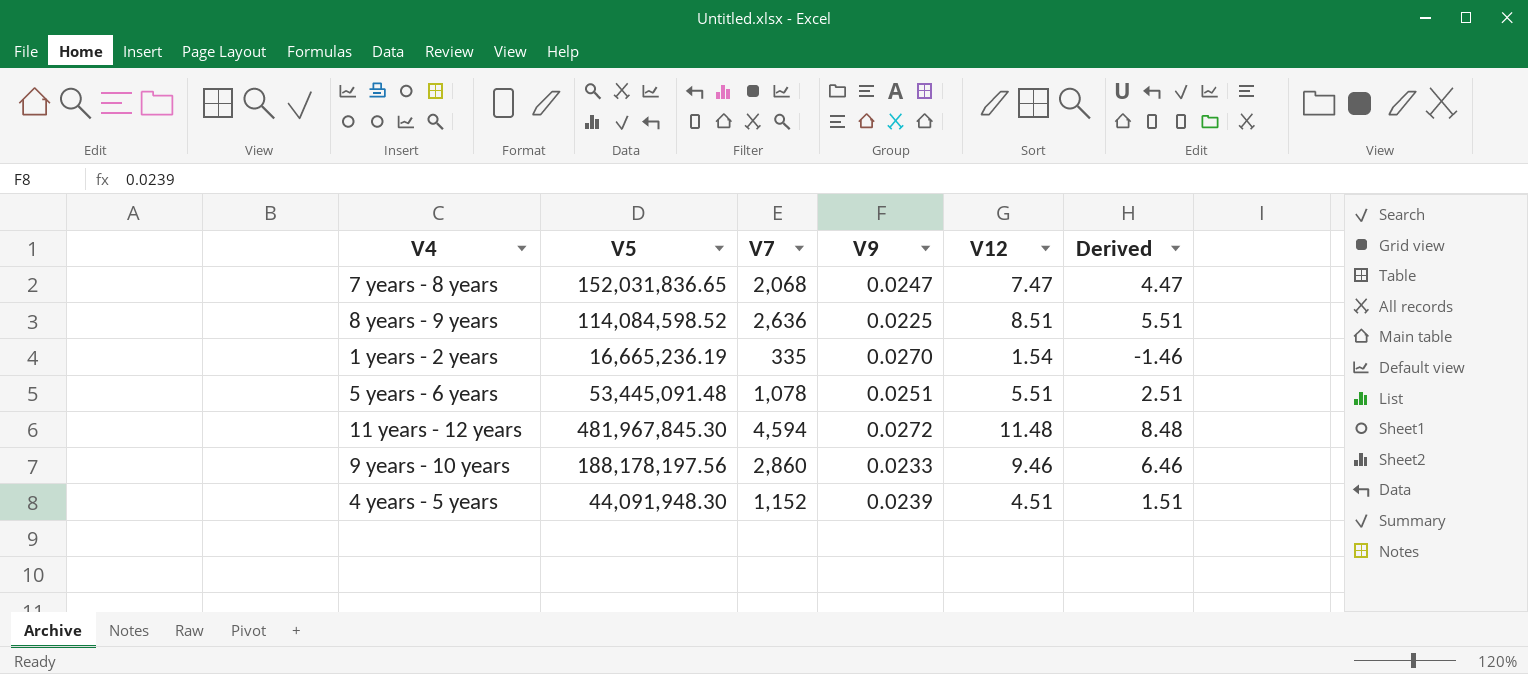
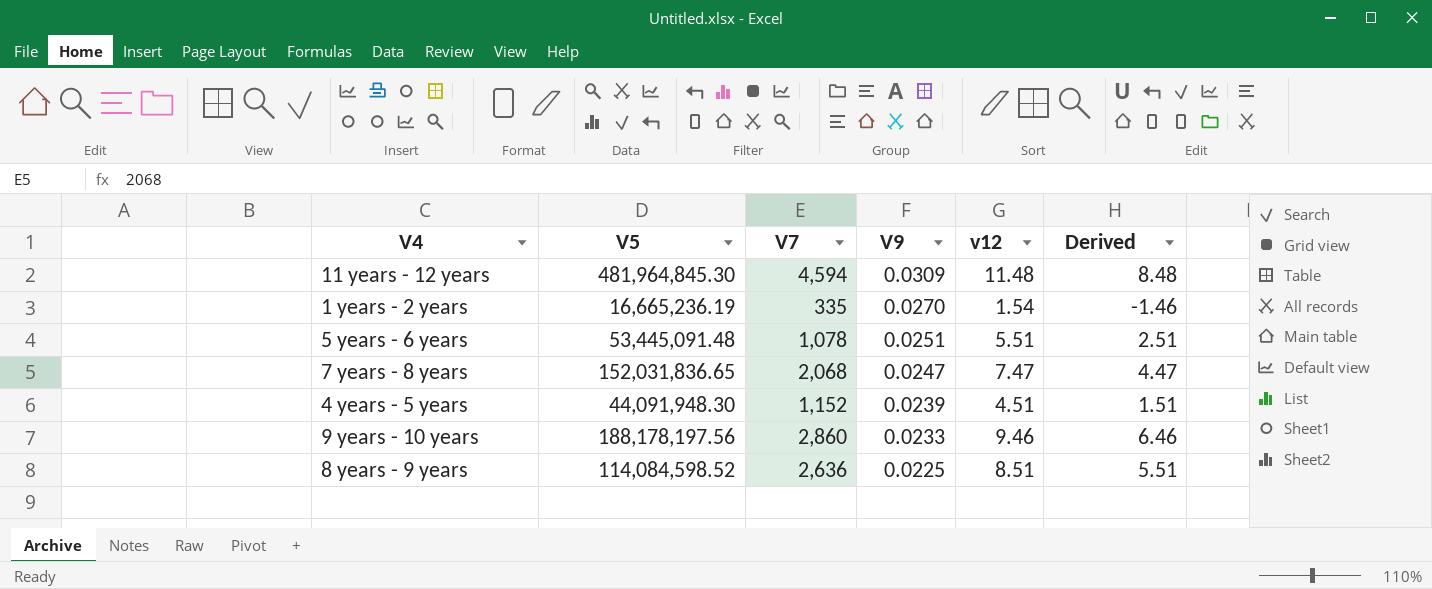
row order: none -> V9 descending
column name: V12 -> v12
11 years - 12 years | V5: 481,967,845.30 -> 481,964,845.30
11 years - 12 years | V9: 0.0272 -> 0.0309

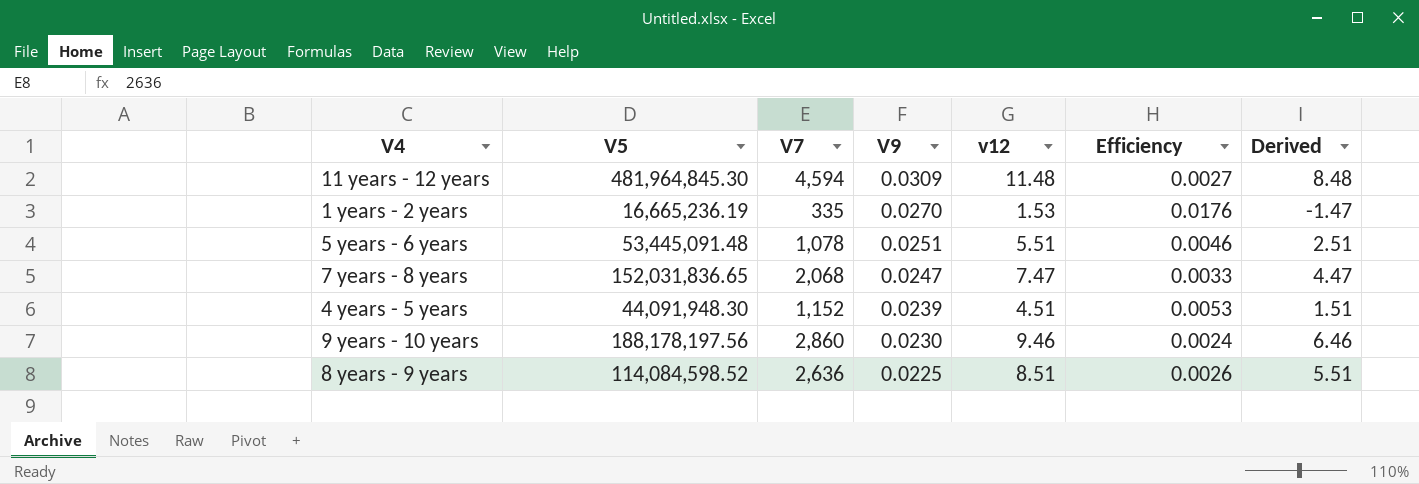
column Efficiency | formula: none -> [V9] / [v12]
1 years - 2 years | v12: 1.54 -> 1.53
1 years - 2 years | Derived: -1.46 -> -1.47
9 years - 10 years | V9: 0.0233 -> 0.0230

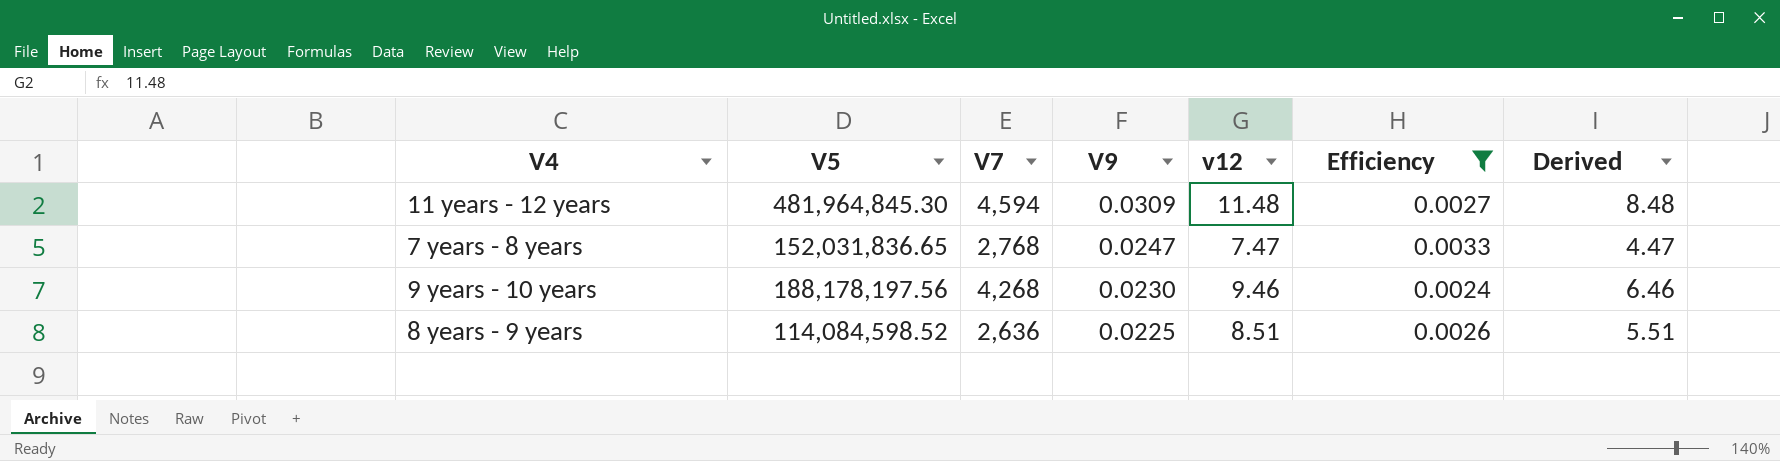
filter: none -> Efficiency <= 0.0033
7 years - 8 years | V7: 2,068 -> 2,768
9 years - 10 years | V7: 2,860 -> 4,268

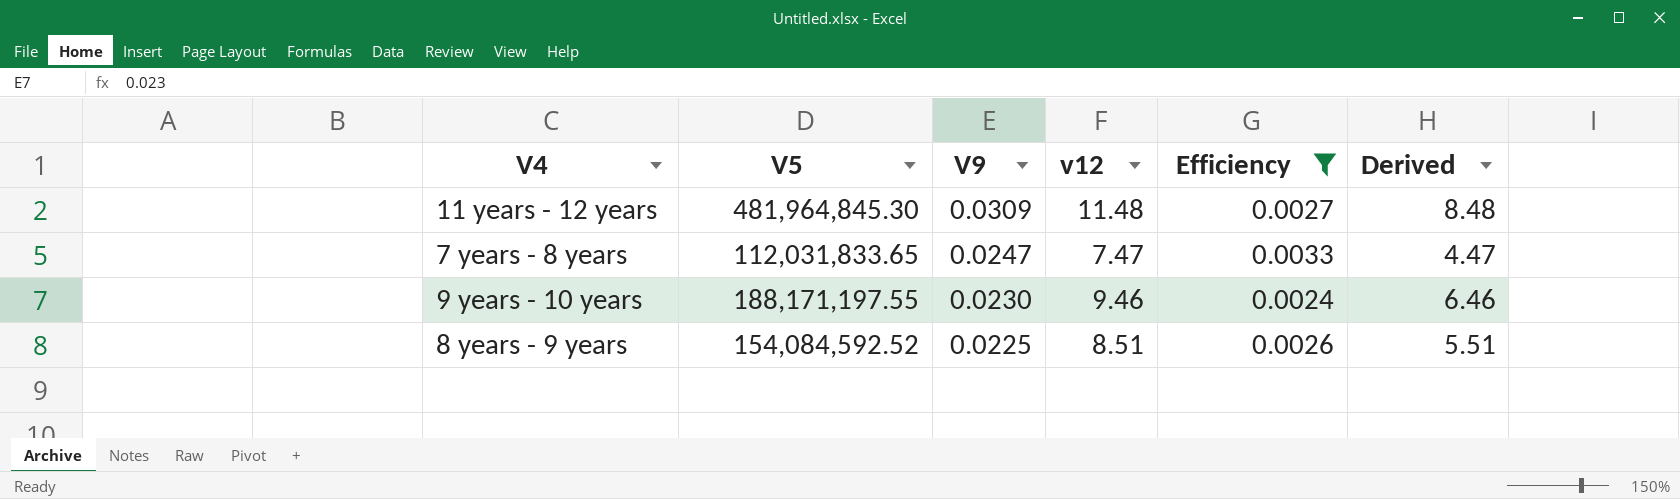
column V7 | position: 3 -> none
7 years - 8 years | V5: 152,031,836.65 -> 112,031,833.65
9 years - 10 years | V5: 188,178,197.56 -> 188,171,197.55
8 years - 9 years | V5: 114,084,598.52 -> 154,084,592.52

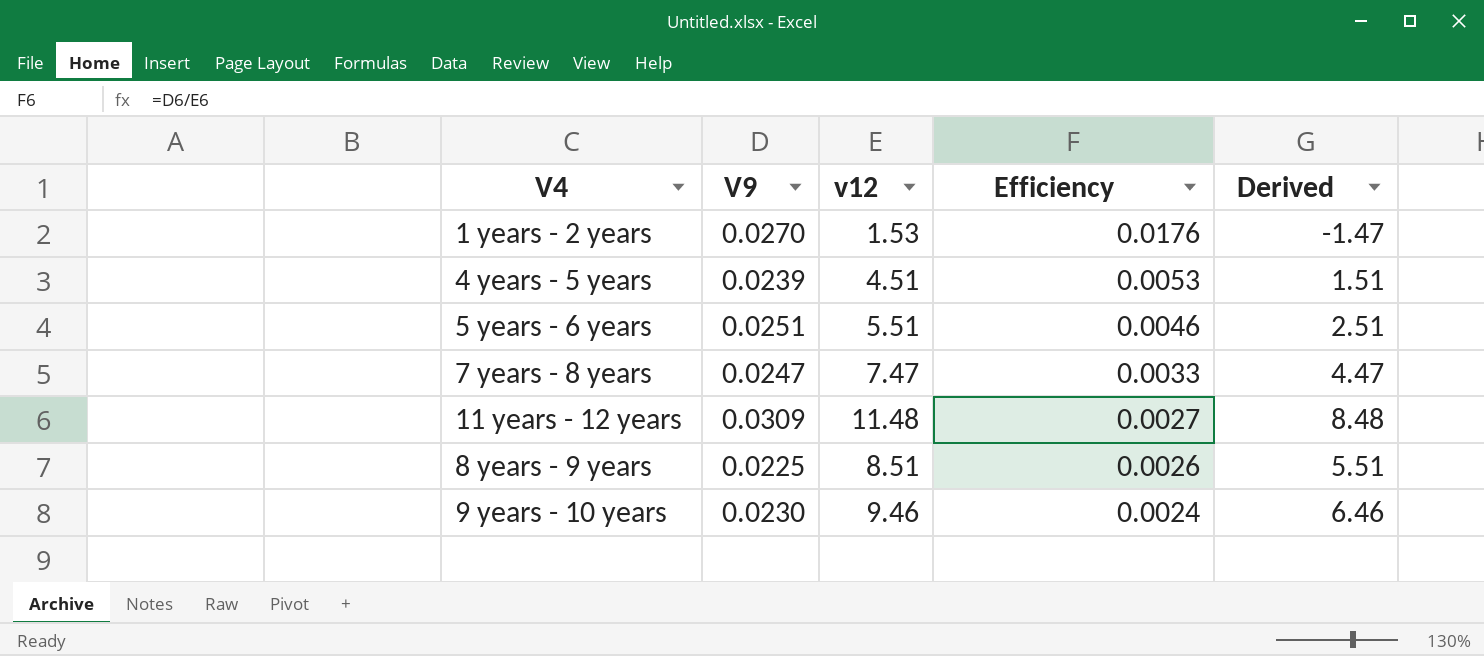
filter: Efficiency <= 0.0033 -> none
row order: V9 descending -> Efficiency descending
column V5 | position: 2 -> none

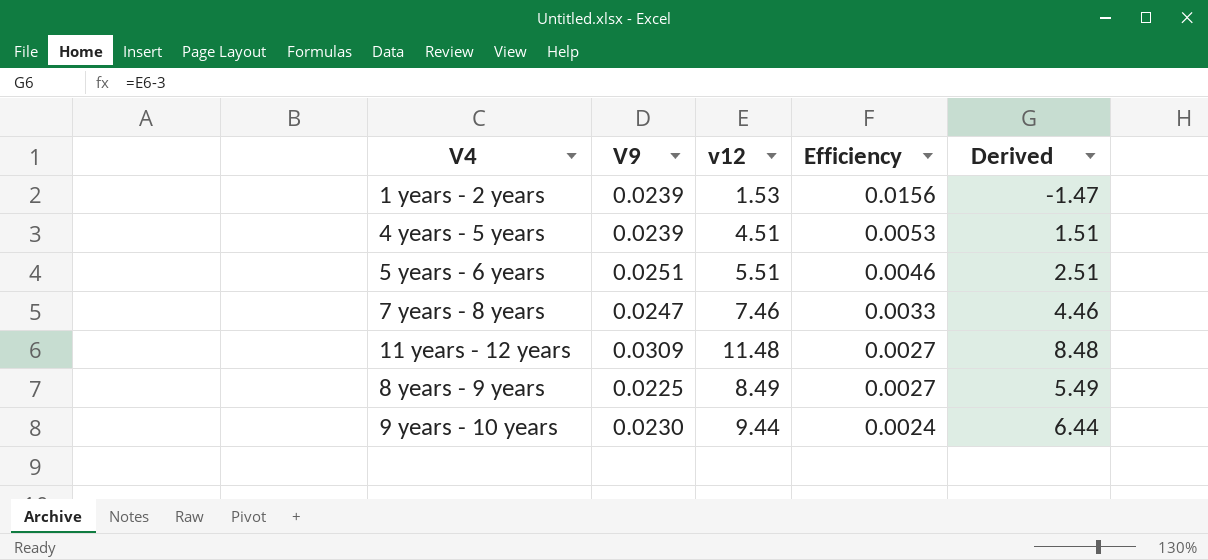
1 years - 2 years | V9: 0.0270 -> 0.0239
1 years - 2 years | Efficiency: 0.0176 -> 0.0156
7 years - 8 years | v12: 7.47 -> 7.46
7 years - 8 years | Derived: 4.47 -> 4.46
8 years - 9 years | v12: 8.51 -> 8.49
8 years - 9 years | Efficiency: 0.0026 -> 0.0027
8 years - 9 years | Derived: 5.51 -> 5.49
9 years - 10 years | v12: 9.46 -> 9.44
9 years - 10 years | Derived: 6.46 -> 6.44

